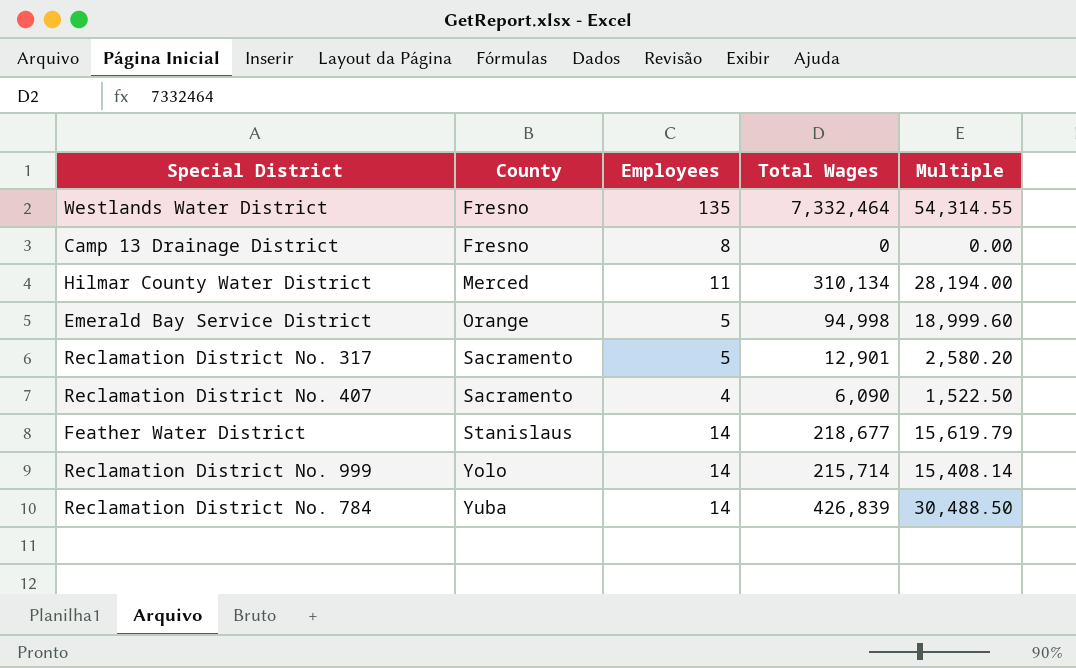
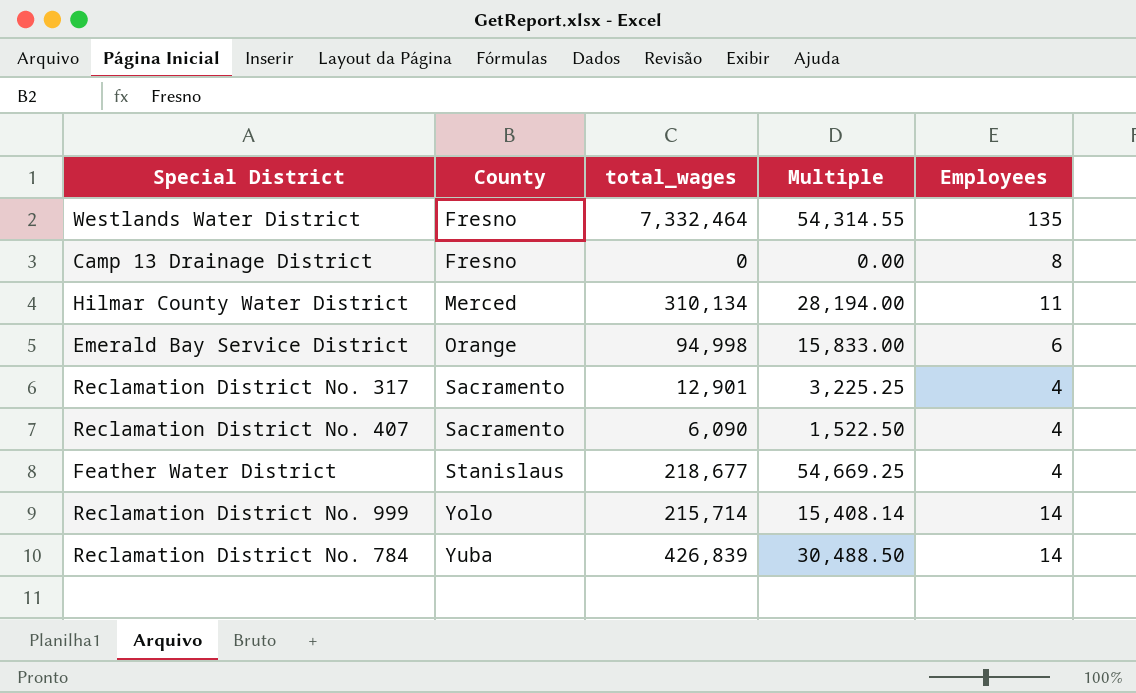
column name: Total Wages -> total_wages
column Employees | position: 3 -> 5
Emerald Bay Service District | Multiple: 18,999.60 -> 15,833.00
Emerald Bay Service District | Employees: 5 -> 6
Reclamation District No. 317 | Multiple: 2,580.20 -> 3,225.25
Reclamation District No. 317 | Employees: 5 -> 4
Feather Water District | Multiple: 15,619.79 -> 54,669.25
Feather Water District | Employees: 14 -> 4

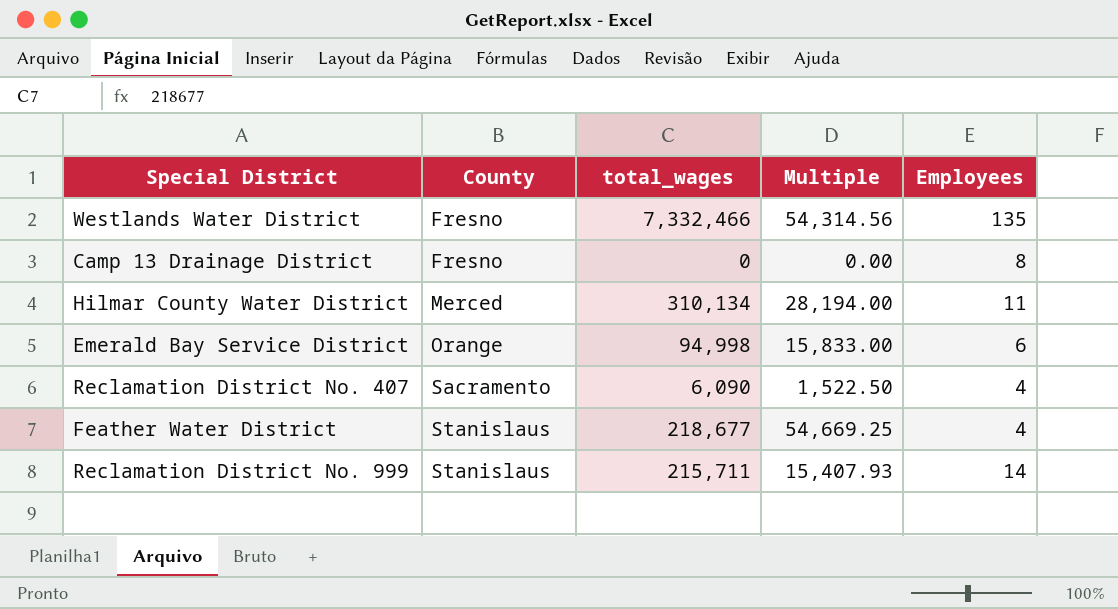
row Reclamation District No. 317: Sacramento | 12,901 | 3,225.25 | 4 -> none
row Reclamation District No. 784: Yuba | 426,839 | 30,488.50 | 14 -> none
Westlands Water District | total_wages: 7,332,464 -> 7,332,466
Westlands Water District | Multiple: 54,314.55 -> 54,314.56
Reclamation District No. 999 | County: Yolo -> Stanislaus
Reclamation District No. 999 | total_wages: 215,714 -> 215,711
Reclamation District No. 999 | Multiple: 15,408.14 -> 15,407.93

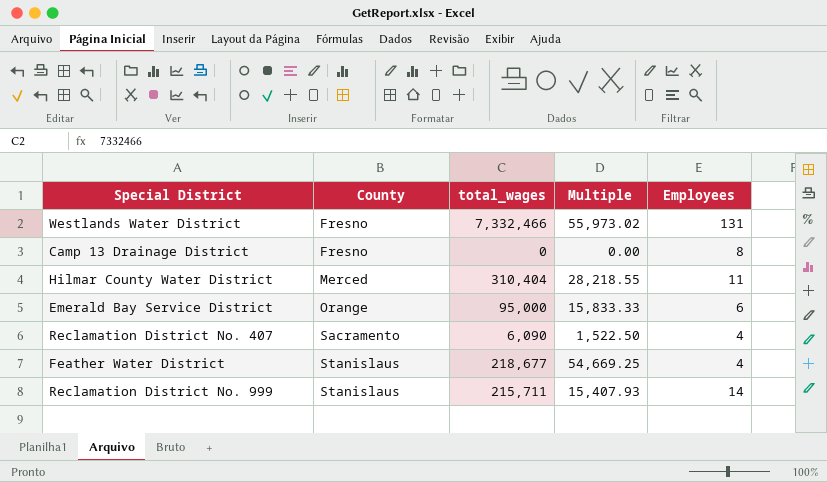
Westlands Water District | Multiple: 54,314.56 -> 55,973.02
Westlands Water District | Employees: 135 -> 131
Hilmar County Water District | total_wages: 310,134 -> 310,404
Hilmar County Water District | Multiple: 28,194.00 -> 28,218.55
Emerald Bay Service District | total_wages: 94,998 -> 95,000
Emerald Bay Service District | Multiple: 15,833.00 -> 15,833.33

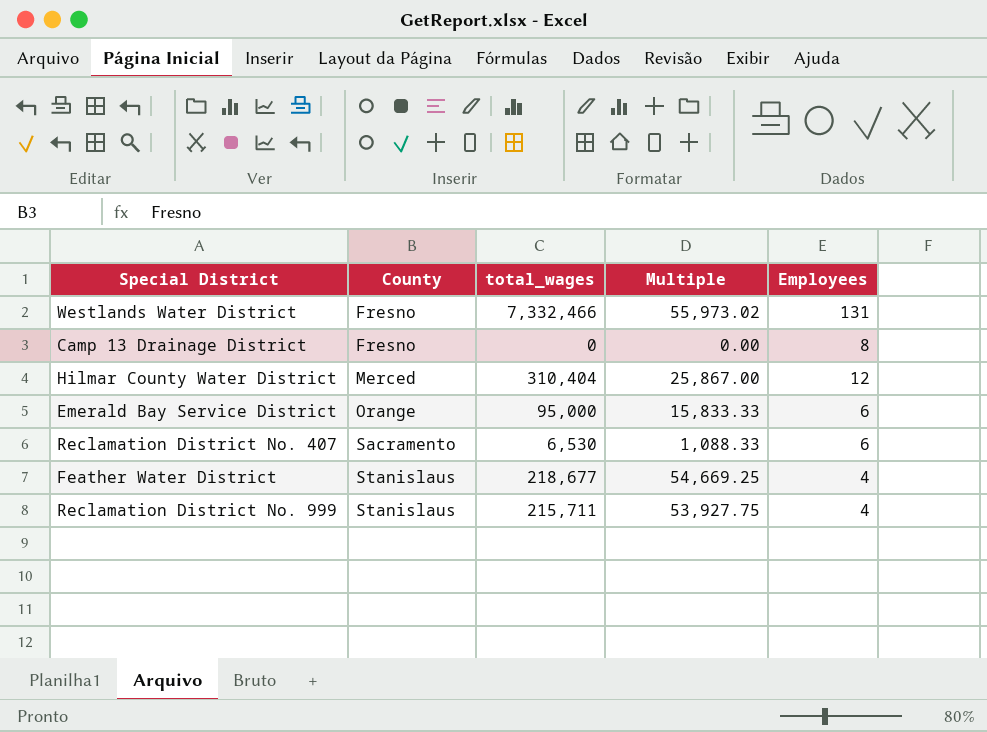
Hilmar County Water District | Multiple: 28,218.55 -> 25,867.00
Hilmar County Water District | Employees: 11 -> 12
Reclamation District No. 407 | total_wages: 6,090 -> 6,530
Reclamation District No. 407 | Multiple: 1,522.50 -> 1,088.33
Reclamation District No. 407 | Employees: 4 -> 6
Reclamation District No. 999 | Multiple: 15,407.93 -> 53,927.75
Reclamation District No. 999 | Employees: 14 -> 4

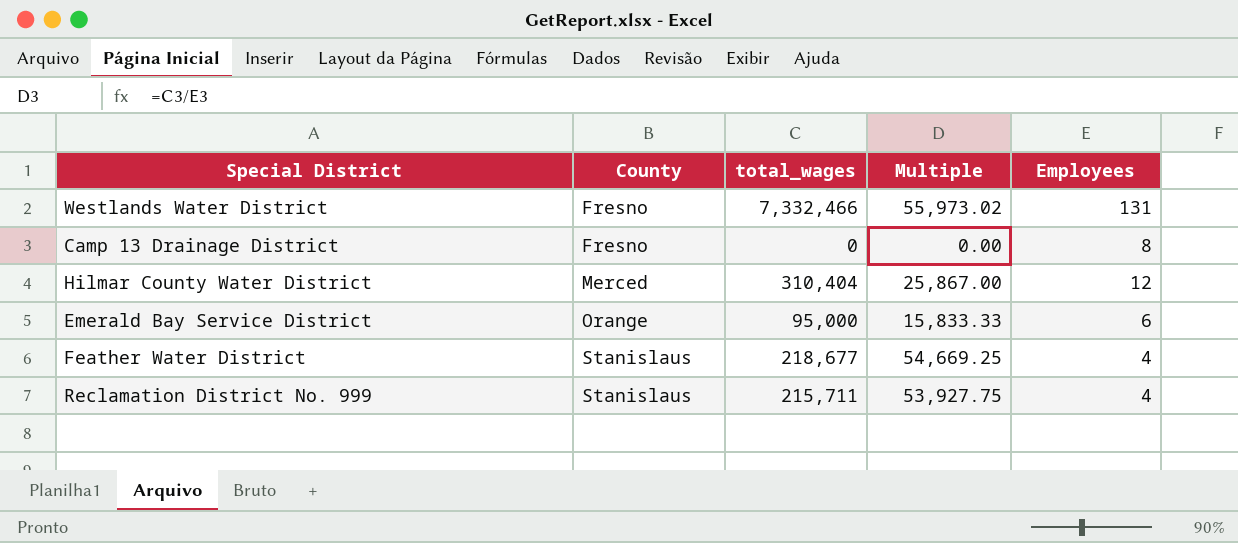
row Reclamation District No. 407: Sacramento | 6,530 | 1,088.33 | 6 -> none

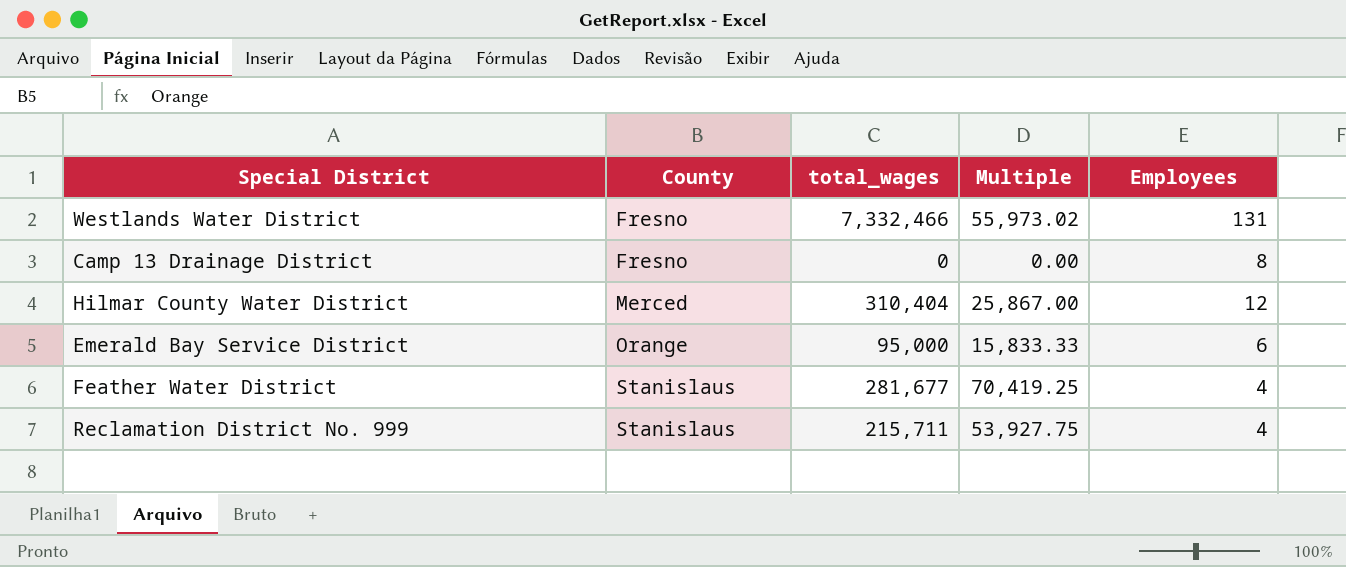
Feather Water District | total_wages: 218,677 -> 281,677
Feather Water District | Multiple: 54,669.25 -> 70,419.25

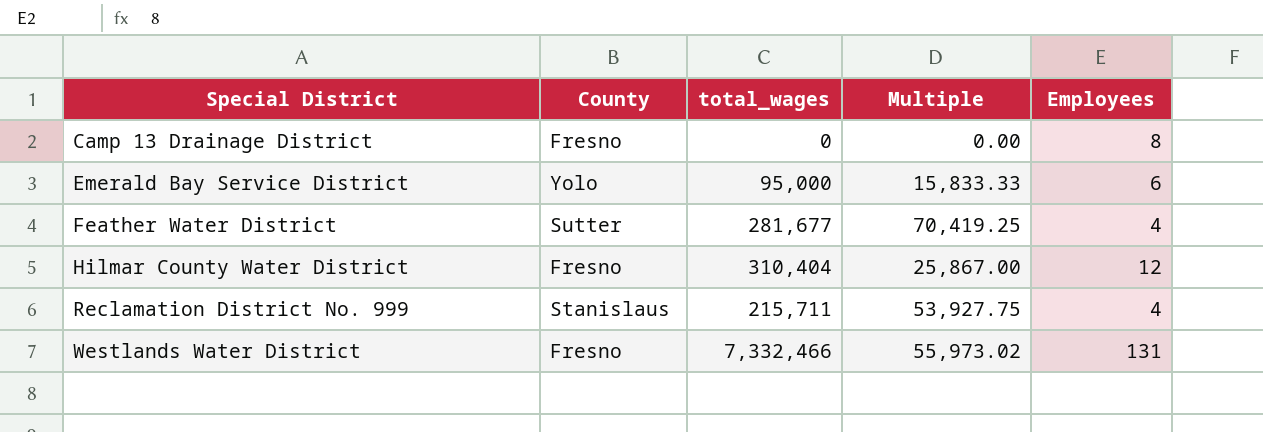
row order: County ascending -> Special District ascending
Emerald Bay Service District | County: Orange -> Yolo
Feather Water District | County: Stanislaus -> Sutter
Hilmar County Water District | County: Merced -> Fresno

